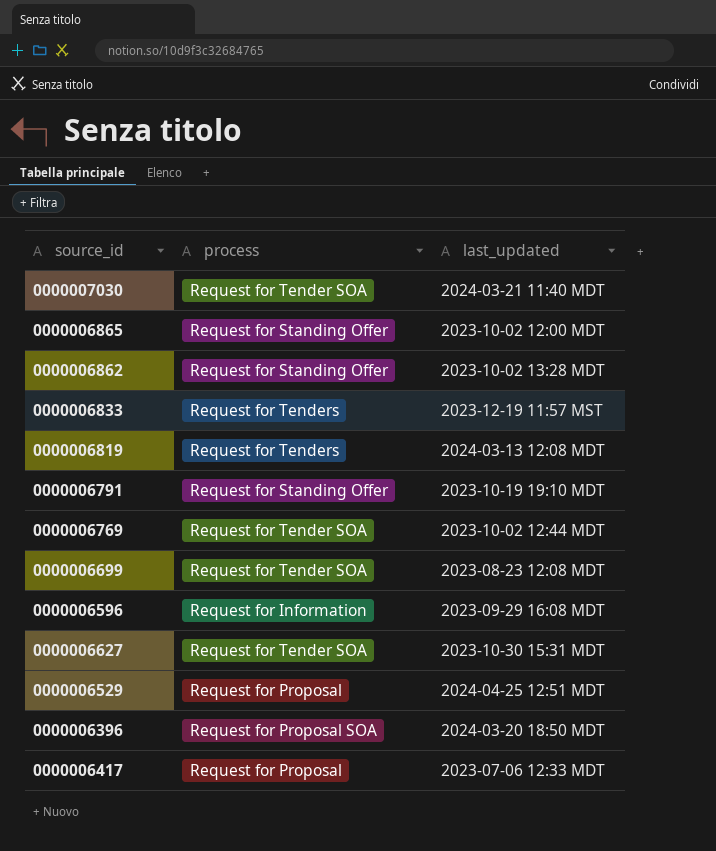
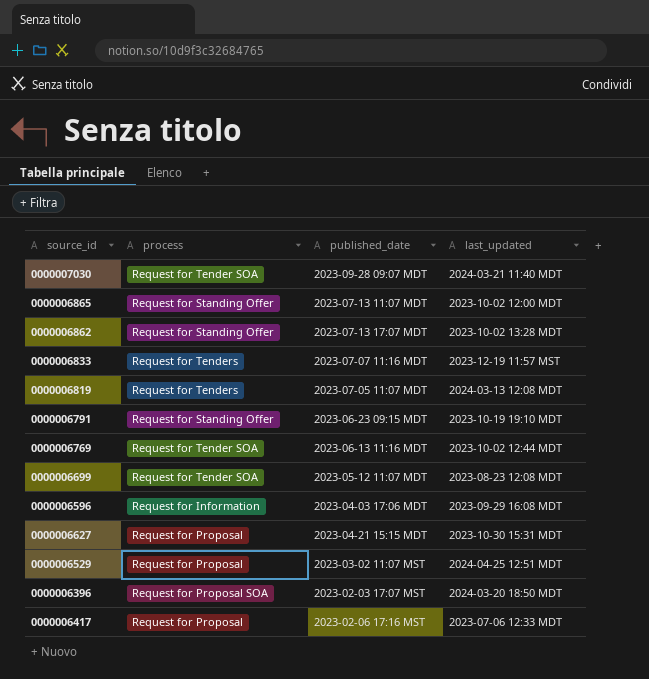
column published_date | position: none -> 3
0000006627 | process: Request for Tender SOA -> Request for Proposal

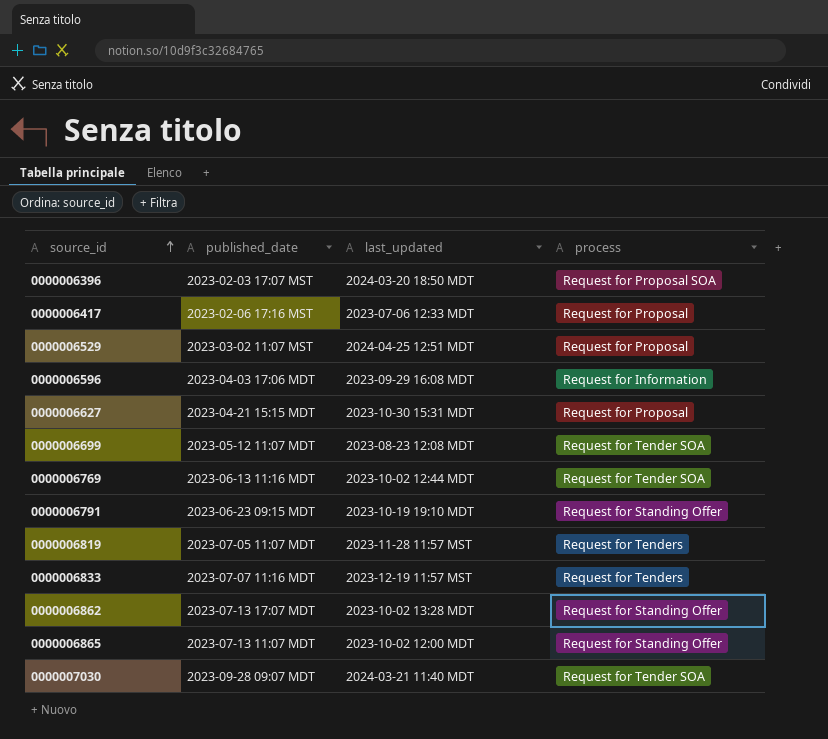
row order: none -> source_id ascending
column process | position: 2 -> 4
0000006819 | last_updated: 2024-03-13 12:08 MDT -> 2023-11-28 11:57 MST

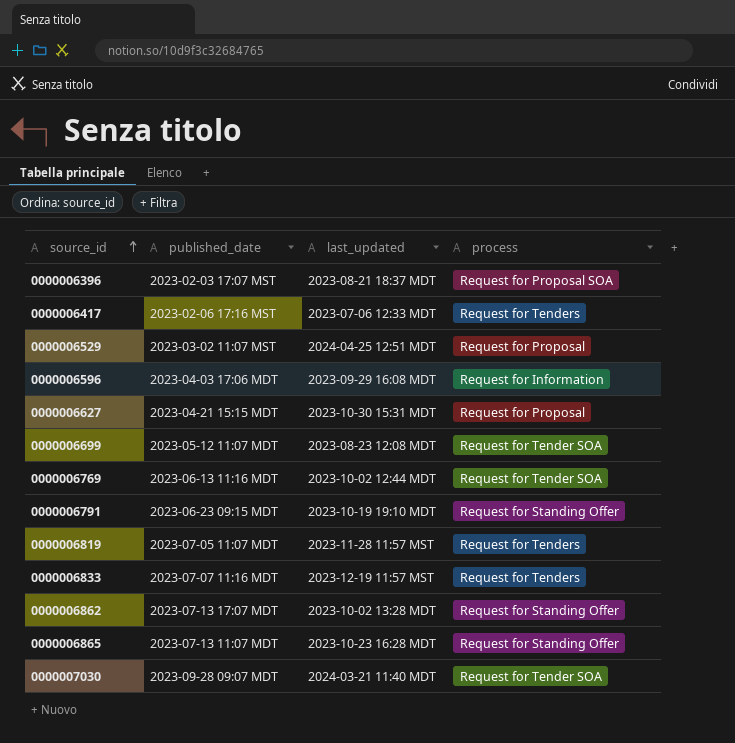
0000006396 | last_updated: 2024-03-20 18:50 MDT -> 2023-08-21 18:37 MDT
0000006417 | process: Request for Proposal -> Request for Tenders
0000006865 | last_updated: 2023-10-02 12:00 MDT -> 2023-10-23 16:28 MDT

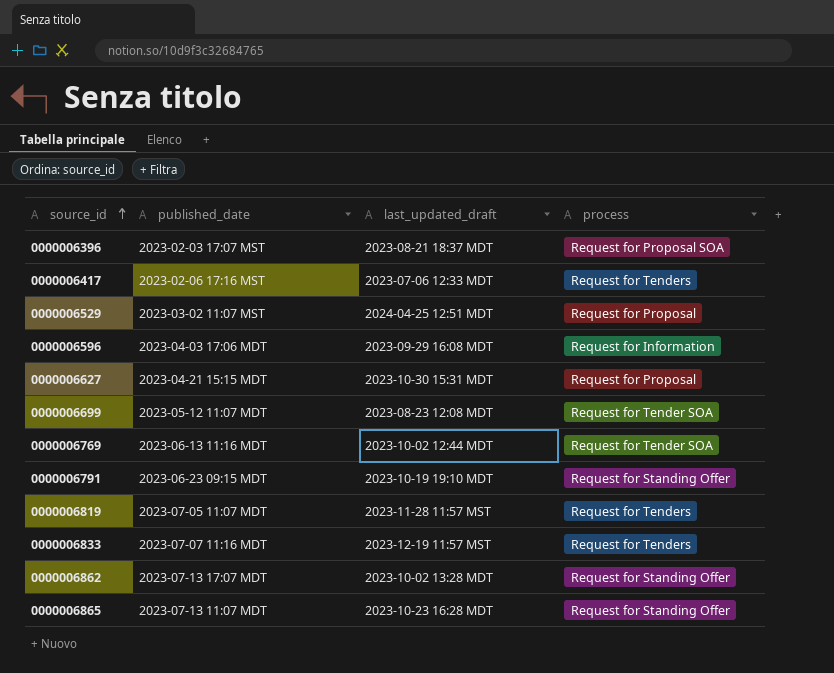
column name: last_updated -> last_updated_draft
row 0000007030: 2023-09-28 09:07 MDT | 2024-03-21 11:40 MDT | Request for Tender SOA -> none

